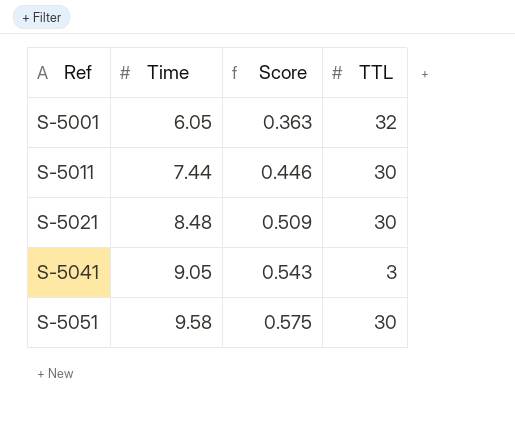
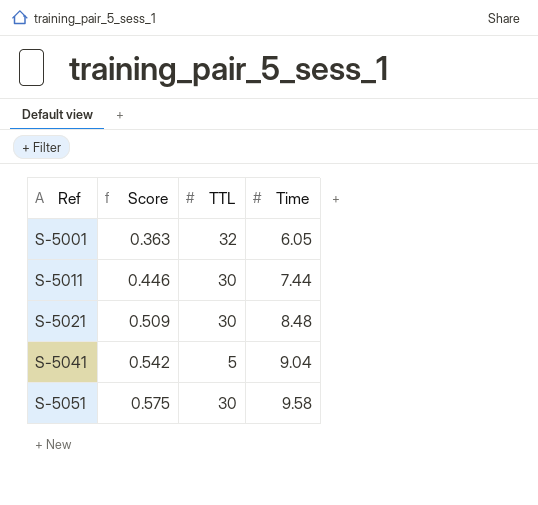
column Time | position: 2 -> 4
S-5041 | Score: 0.543 -> 0.542
S-5041 | TTL: 3 -> 5
S-5041 | Time: 9.05 -> 9.04

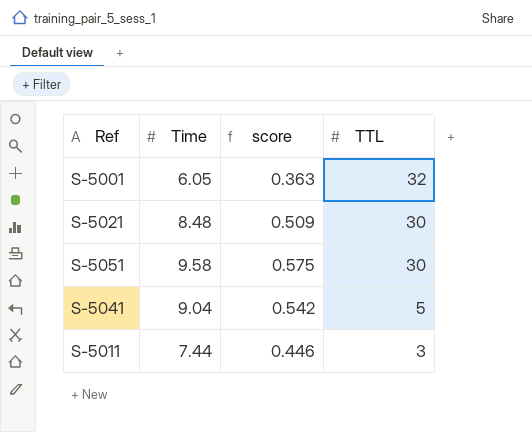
row order: Ref ascending -> TTL descending
column Time | position: 4 -> 2
column name: Score -> score
S-5011 | TTL: 30 -> 3

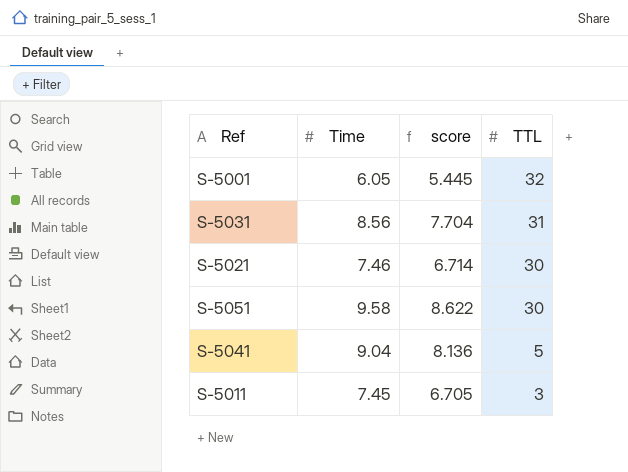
column score | formula: [Time] * 0.06 -> [Time] * 0.9
row S-5031: none -> 8.56 | 7.704 | 31
S-5021 | Time: 8.48 -> 7.46
S-5011 | Time: 7.44 -> 7.45

